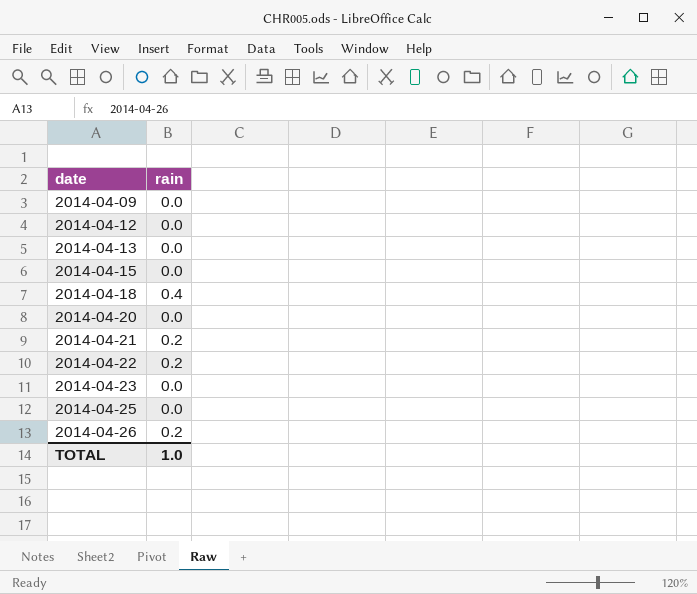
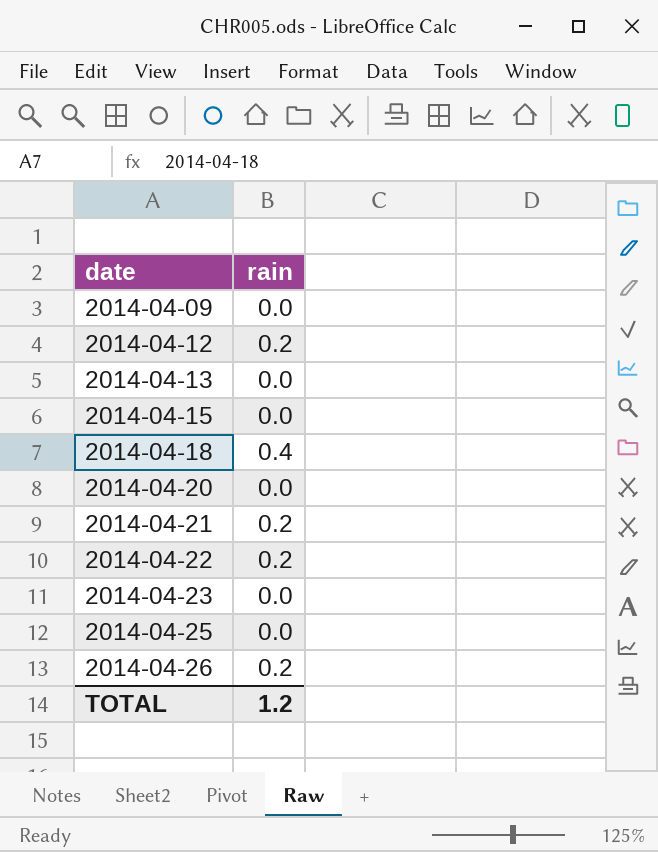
2014-04-12 | rain: 0.0 -> 0.2
TOTAL | rain: 1.0 -> 1.2

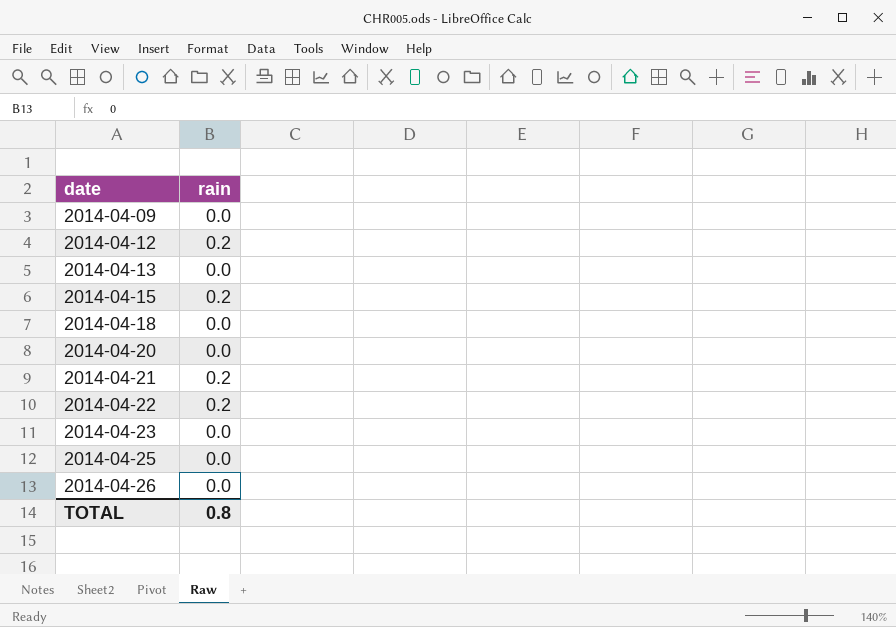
2014-04-15 | rain: 0.0 -> 0.2
2014-04-18 | rain: 0.4 -> 0.0
2014-04-26 | rain: 0.2 -> 0.0
TOTAL | rain: 1.2 -> 0.8

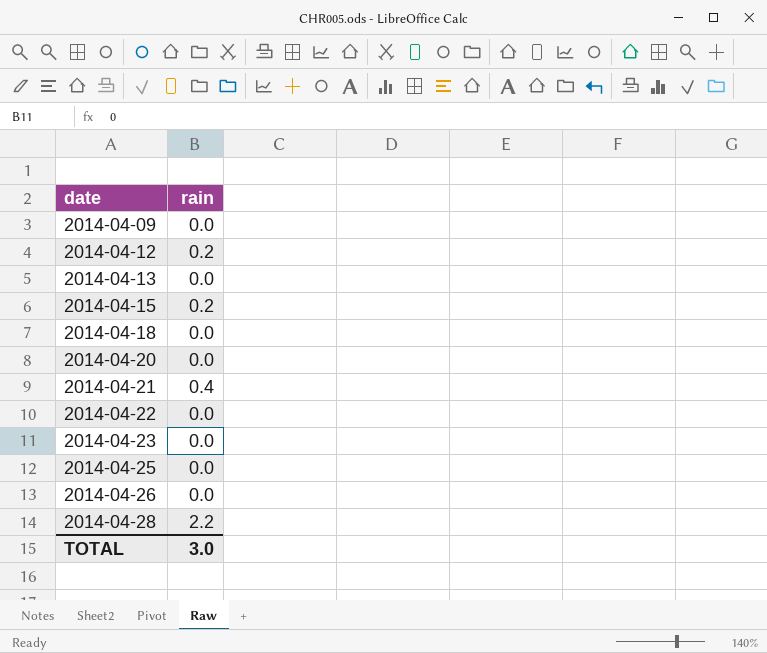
2014-04-21 | rain: 0.2 -> 0.4
2014-04-22 | rain: 0.2 -> 0.0
row 2014-04-28: none -> 2.2
TOTAL | rain: 0.8 -> 3.0

